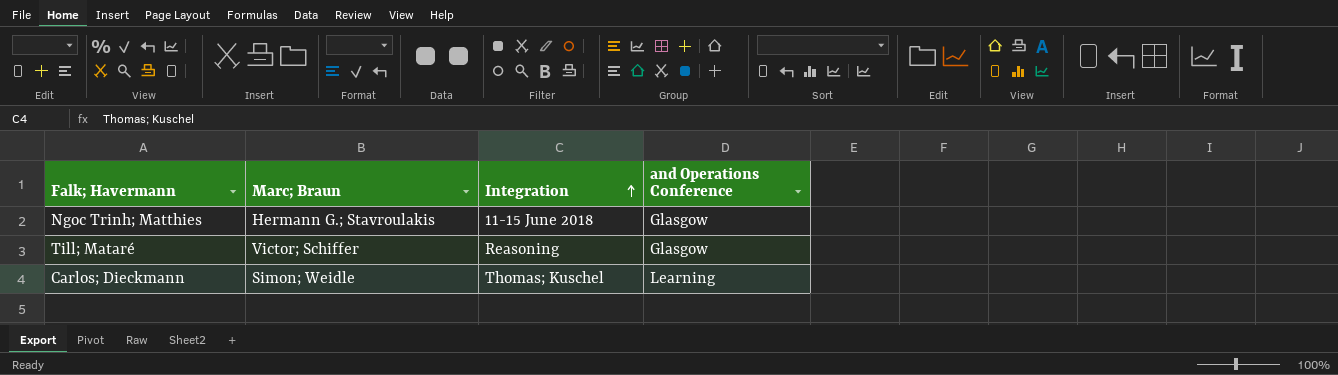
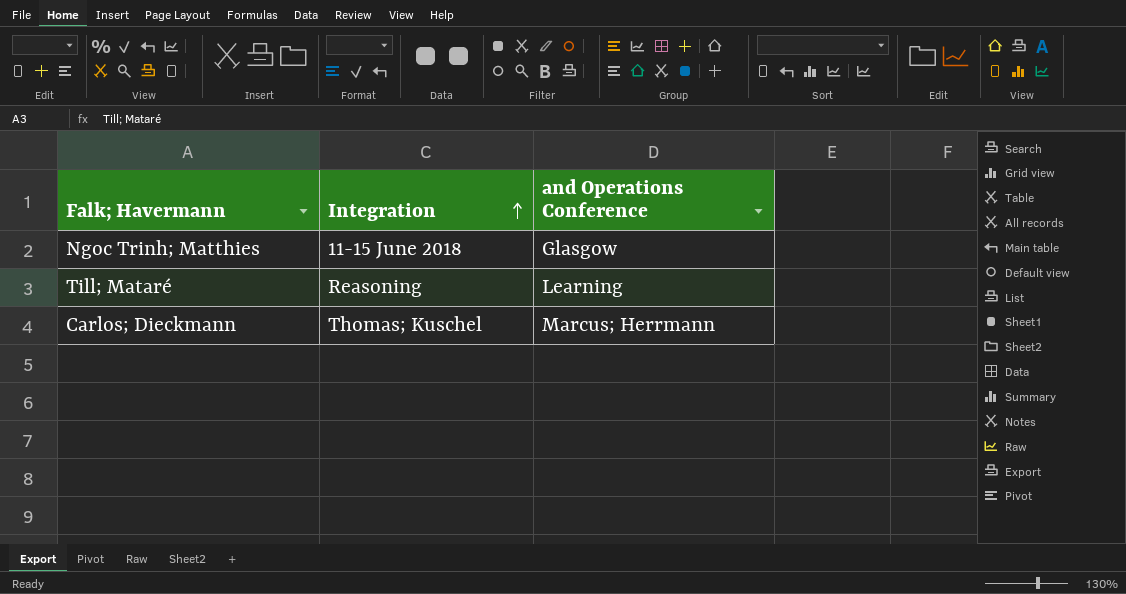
column Marc; Braun | position: 2 -> none
Till; Mataré | and Operations Conference: Glasgow -> Learning
Carlos; Dieckmann | and Operations Conference: Learning -> Marcus; Herrmann

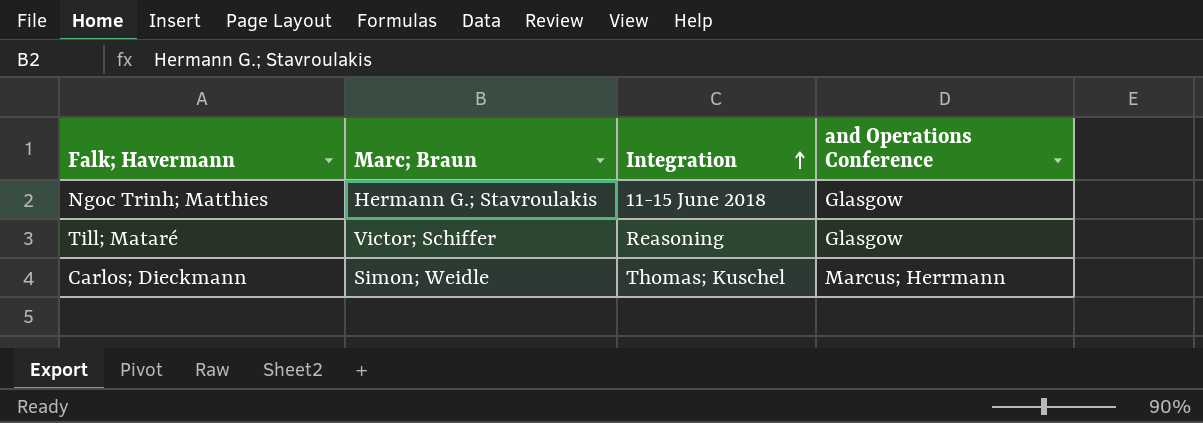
column Marc; Braun | position: none -> 2
Till; Mataré | and Operations Conference: Learning -> Glasgow

